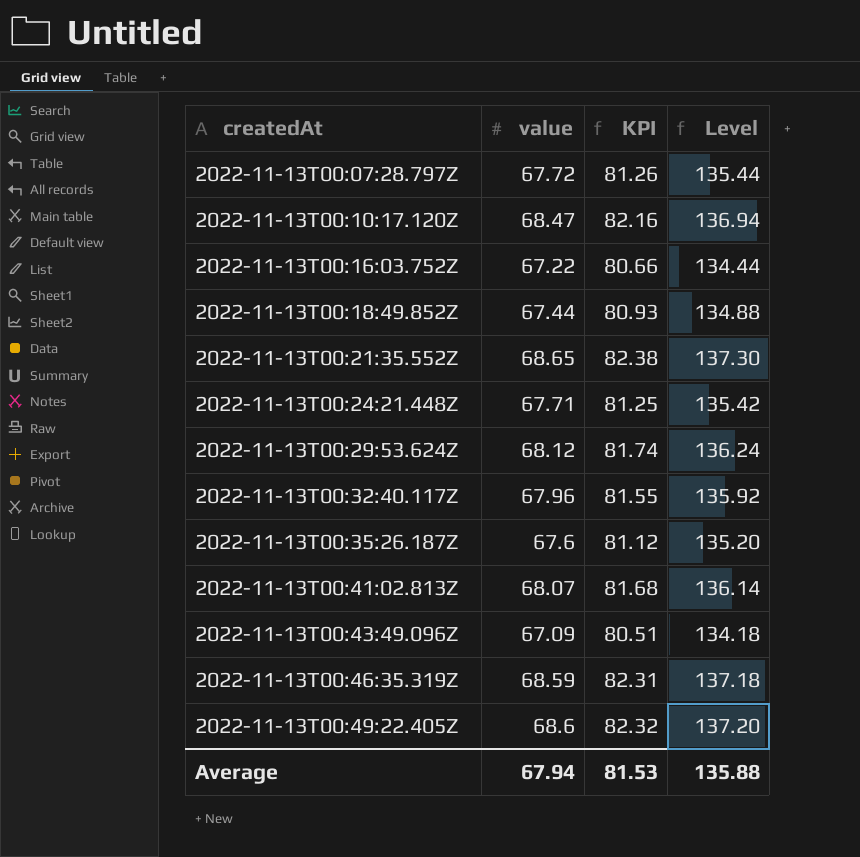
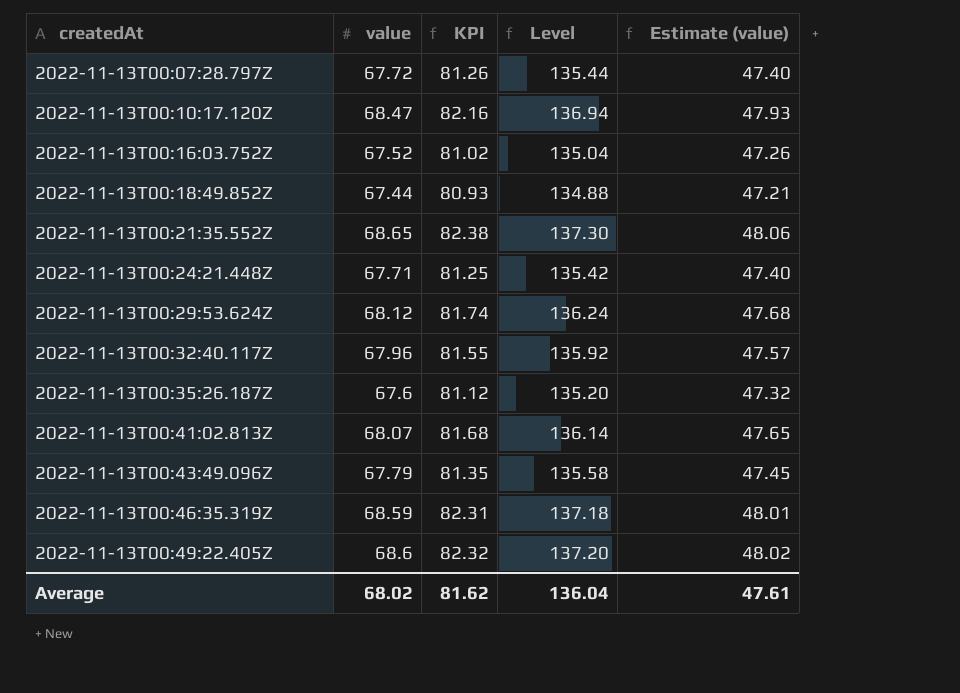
column Estimate (value) | formula: none -> [value] * 0.7
2022-11-13T00:16:03.752Z | value: 67.22 -> 67.52
2022-11-13T00:16:03.752Z | KPI: 80.66 -> 81.02
2022-11-13T00:16:03.752Z | Level: 134.44 -> 135.04
2022-11-13T00:43:49.096Z | value: 67.09 -> 67.79
2022-11-13T00:43:49.096Z | KPI: 80.51 -> 81.35
2022-11-13T00:43:49.096Z | Level: 134.18 -> 135.58
Average | value: 67.94 -> 68.02
Average | KPI: 81.53 -> 81.62
Average | Level: 135.88 -> 136.04

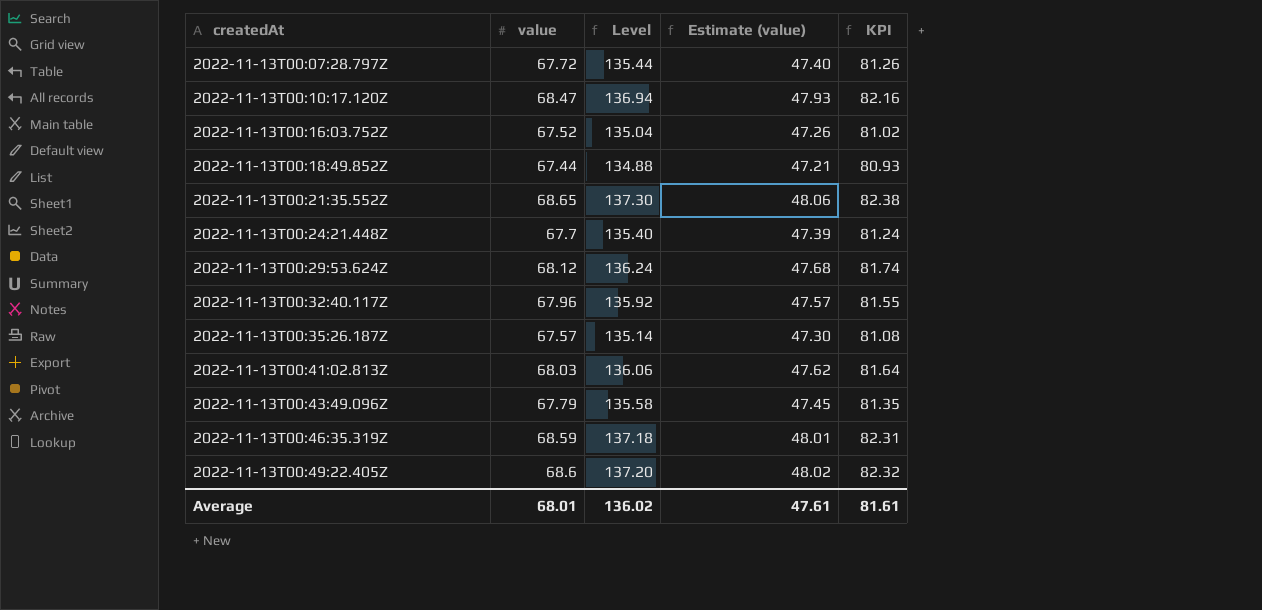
column KPI | position: 3 -> 5
2022-11-13T00:24:21.448Z | value: 67.71 -> 67.7
2022-11-13T00:24:21.448Z | Level: 135.42 -> 135.40
2022-11-13T00:24:21.448Z | Estimate (value): 47.40 -> 47.39
2022-11-13T00:24:21.448Z | KPI: 81.25 -> 81.24
2022-11-13T00:35:26.187Z | value: 67.6 -> 67.57
2022-11-13T00:35:26.187Z | Level: 135.20 -> 135.14
2022-11-13T00:35:26.187Z | Estimate (value): 47.32 -> 47.30
2022-11-13T00:35:26.187Z | KPI: 81.12 -> 81.08
2022-11-13T00:41:02.813Z | value: 68.07 -> 68.03
2022-11-13T00:41:02.813Z | Level: 136.14 -> 136.06
2022-11-13T00:41:02.813Z | Estimate (value): 47.65 -> 47.62
2022-11-13T00:41:02.813Z | KPI: 81.68 -> 81.64
Average | value: 68.02 -> 68.01
Average | Level: 136.04 -> 136.02
Average | KPI: 81.62 -> 81.61

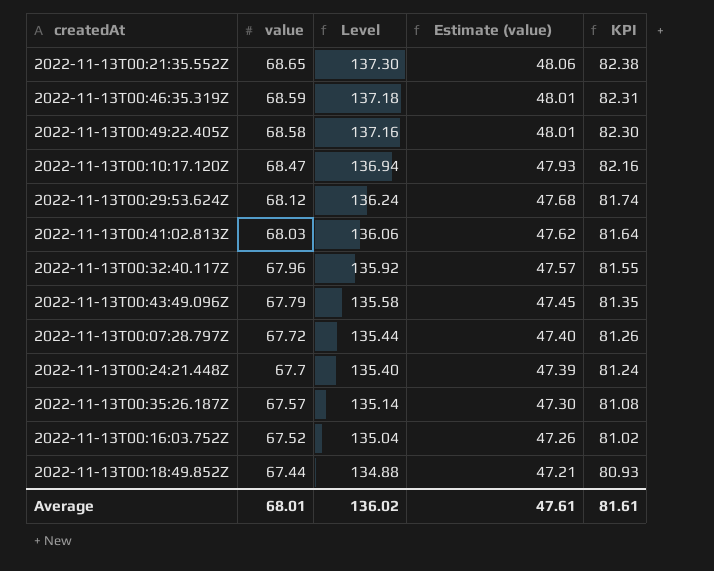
row order: createdAt ascending -> value descending
2022-11-13T00:49:22.405Z | value: 68.6 -> 68.58
2022-11-13T00:49:22.405Z | Level: 137.20 -> 137.16
2022-11-13T00:49:22.405Z | Estimate (value): 48.02 -> 48.01
2022-11-13T00:49:22.405Z | KPI: 82.32 -> 82.30

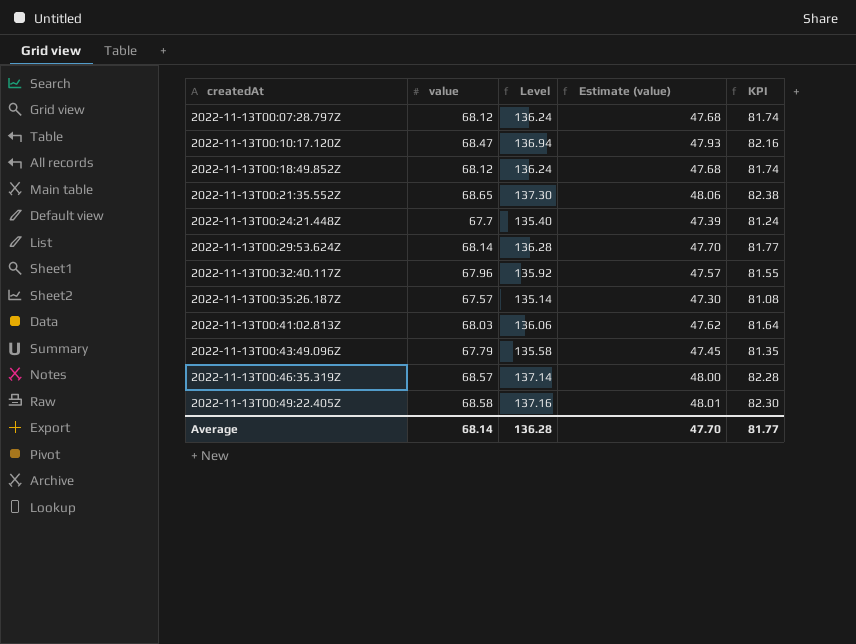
row order: value descending -> createdAt ascending
row 2022-11-13T00:16:03.752Z: 67.52 | 135.04 | 47.26 | 81.02 -> none
2022-11-13T00:07:28.797Z | value: 67.72 -> 68.12
2022-11-13T00:07:28.797Z | Level: 135.44 -> 136.24
2022-11-13T00:07:28.797Z | Estimate (value): 47.40 -> 47.68
2022-11-13T00:07:28.797Z | KPI: 81.26 -> 81.74
2022-11-13T00:18:49.852Z | value: 67.44 -> 68.12
2022-11-13T00:18:49.852Z | Level: 134.88 -> 136.24
2022-11-13T00:18:49.852Z | Estimate (value): 47.21 -> 47.68
2022-11-13T00:18:49.852Z | KPI: 80.93 -> 81.74
2022-11-13T00:29:53.624Z | value: 68.12 -> 68.14
2022-11-13T00:29:53.624Z | Level: 136.24 -> 136.28
2022-11-13T00:29:53.624Z | Estimate (value): 47.68 -> 47.70
2022-11-13T00:29:53.624Z | KPI: 81.74 -> 81.77
2022-11-13T00:46:35.319Z | value: 68.59 -> 68.57
2022-11-13T00:46:35.319Z | Level: 137.18 -> 137.14
2022-11-13T00:46:35.319Z | Estimate (value): 48.01 -> 48.00
2022-11-13T00:46:35.319Z | KPI: 82.31 -> 82.28
Average | value: 68.01 -> 68.14
Average | Level: 136.02 -> 136.28
Average | Estimate (value): 47.61 -> 47.70
Average | KPI: 81.61 -> 81.77

